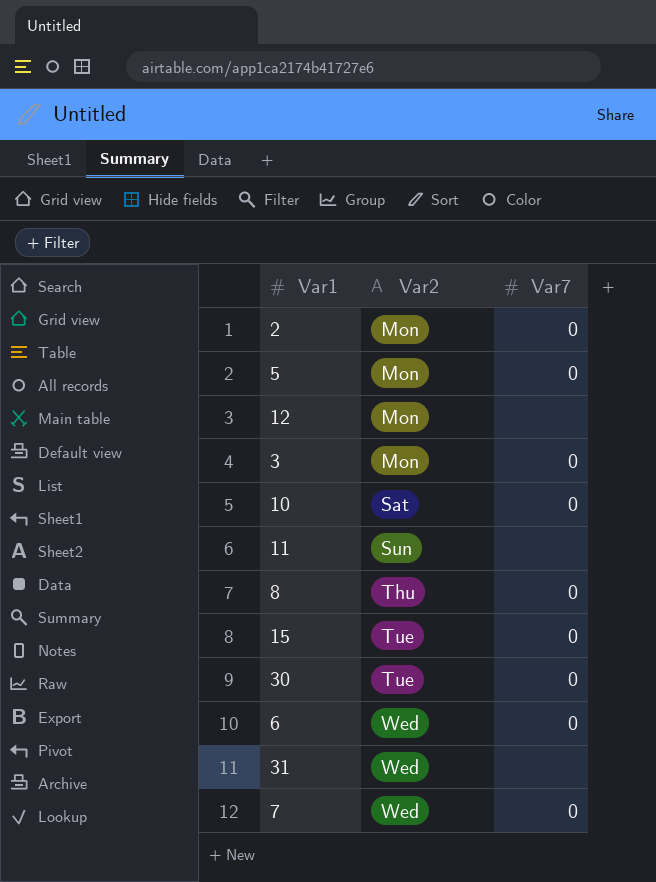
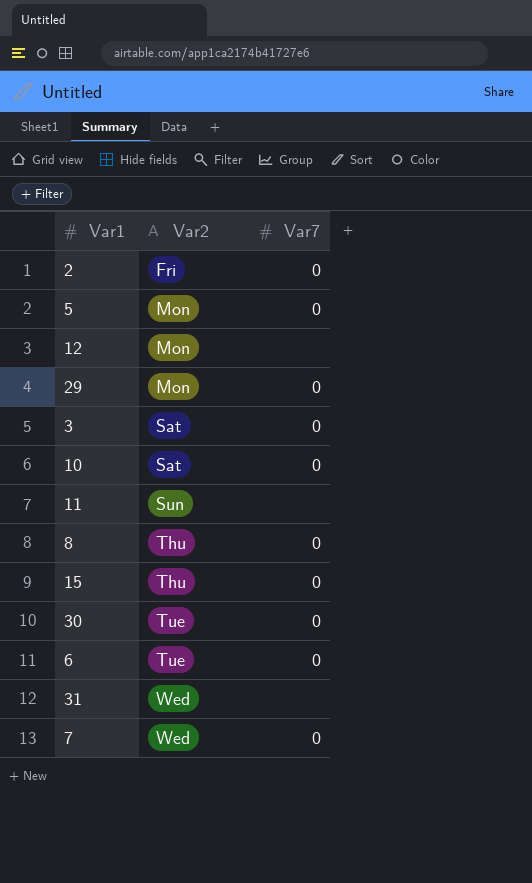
2 | Var2: Mon -> Fri
row 29: none -> Mon | 0
3 | Var2: Mon -> Sat
15 | Var2: Tue -> Thu
6 | Var2: Wed -> Tue

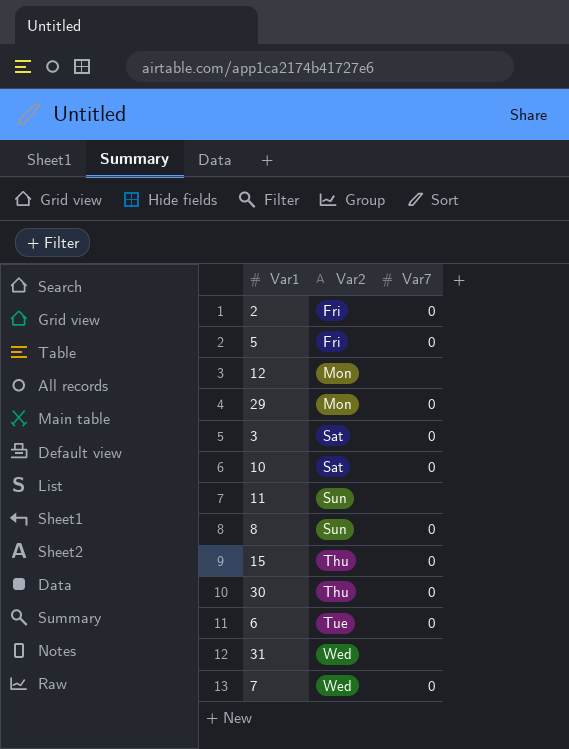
5 | Var2: Mon -> Fri
8 | Var2: Thu -> Sun
30 | Var2: Tue -> Thu

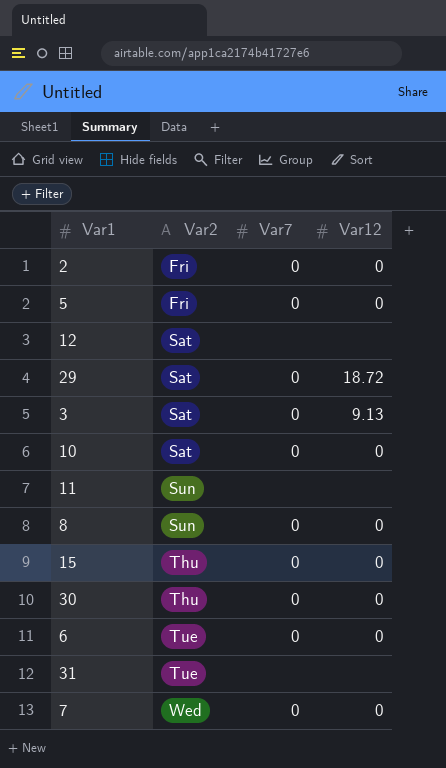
column Var12 | position: none -> 4
12 | Var2: Mon -> Sat
29 | Var2: Mon -> Sat
31 | Var2: Wed -> Tue

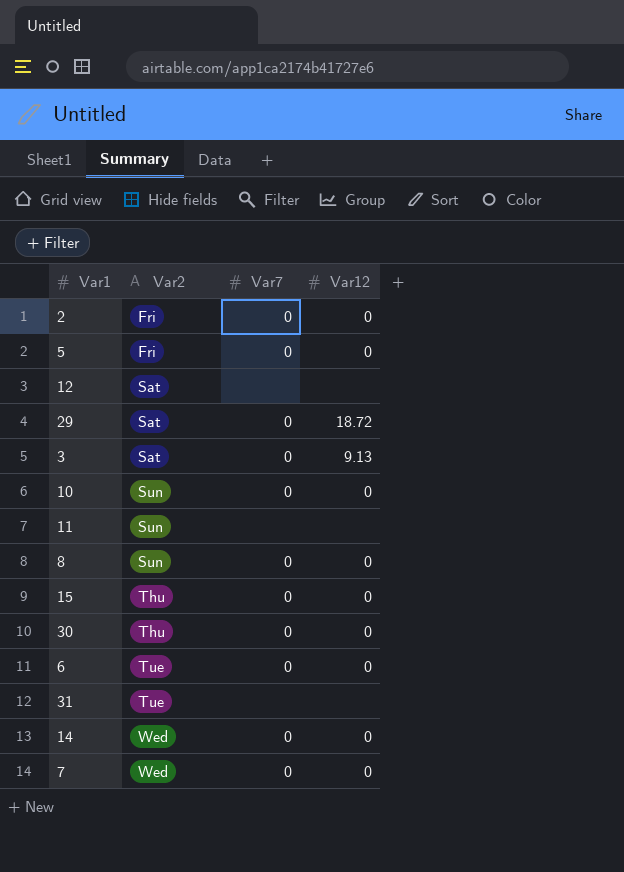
10 | Var2: Sat -> Sun
row 14: none -> Wed | 0 | 0

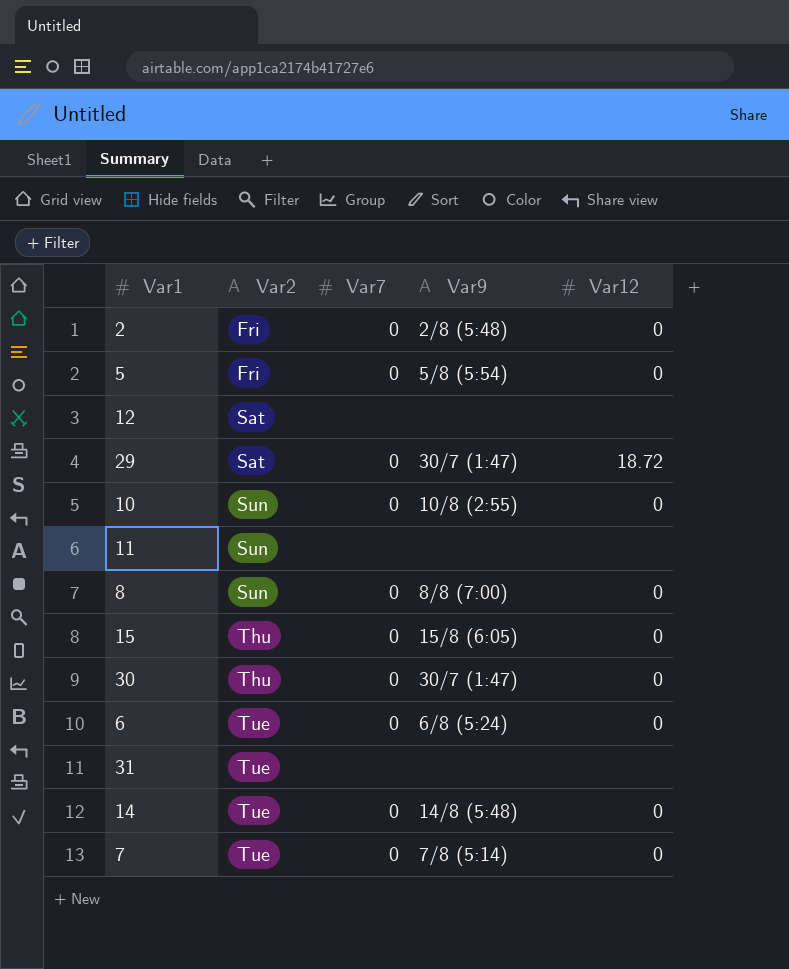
column Var9 | position: none -> 4
row 3: Sat | 0 | 9.13 -> none
14 | Var2: Wed -> Tue
7 | Var2: Wed -> Tue

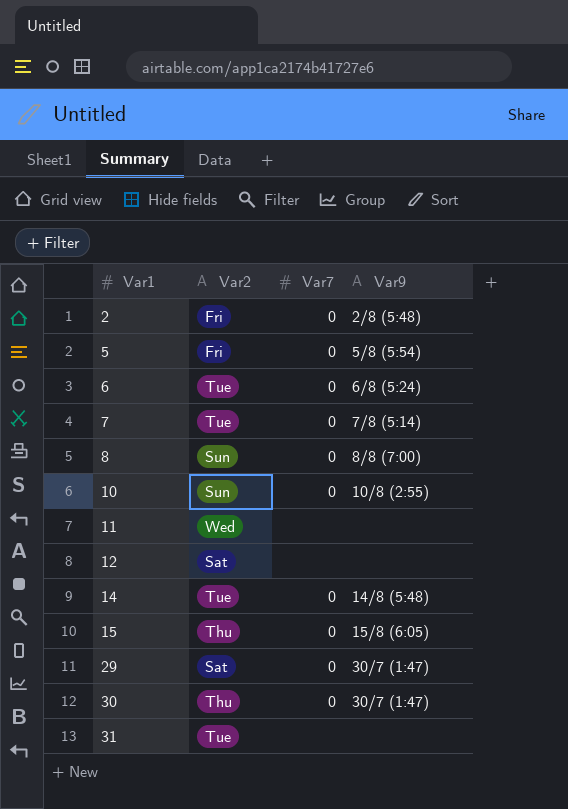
row order: Var2 ascending -> Var1 ascending
column Var12 | position: 5 -> none
11 | Var2: Sun -> Wed

